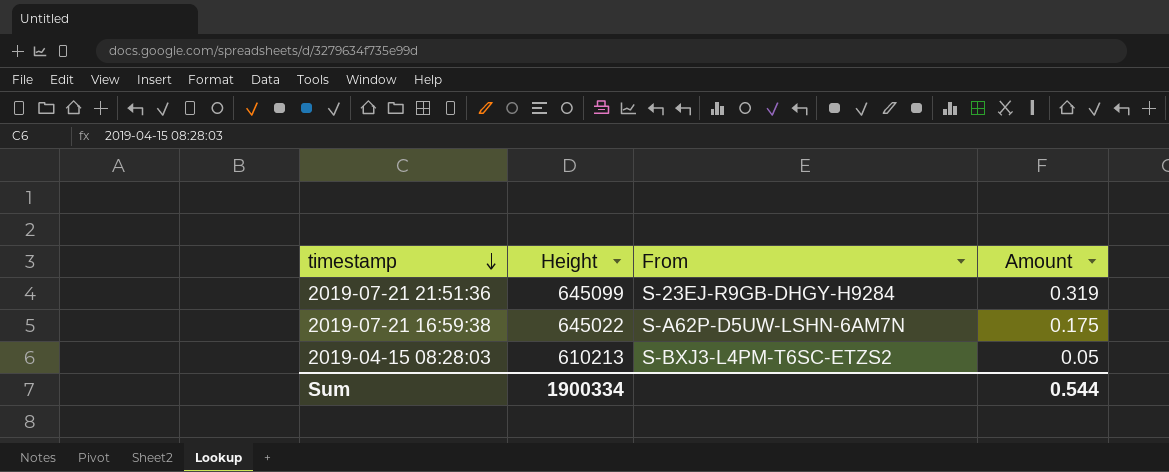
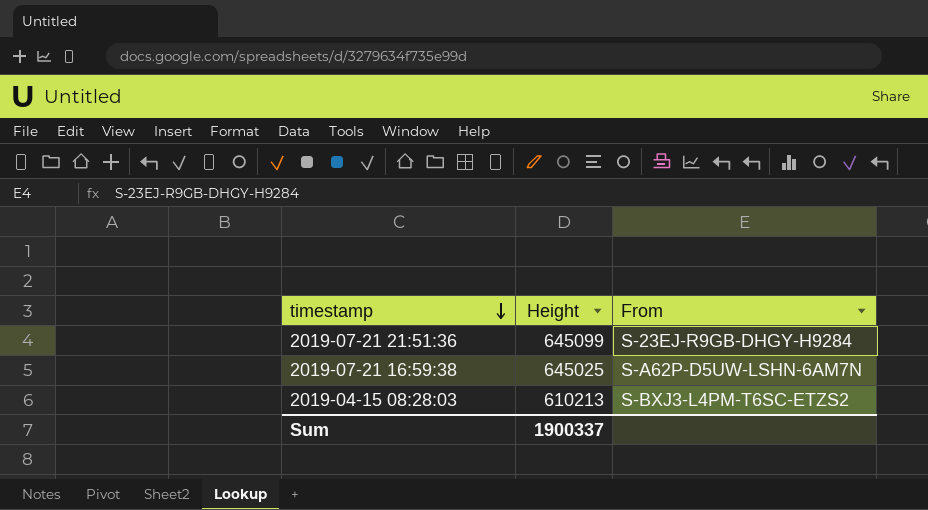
column Amount | position: 4 -> none
2019-07-21 16:59:38 | Height: 645022 -> 645025
Sum | Height: 1900334 -> 1900337

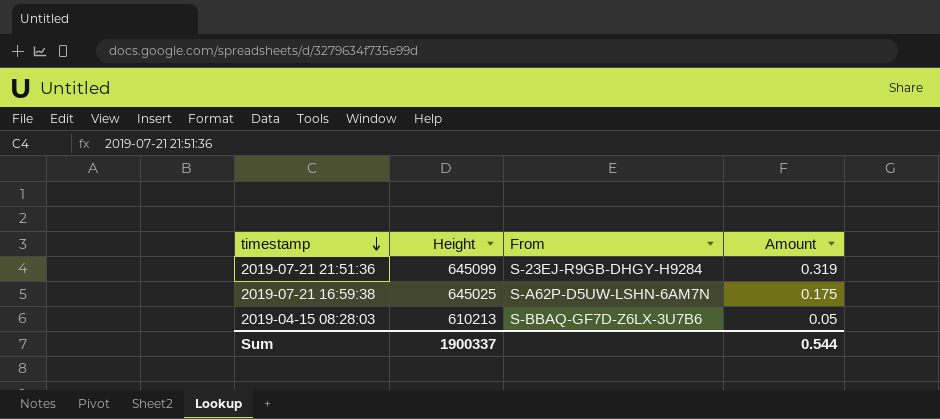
column Amount | position: none -> 4
2019-04-15 08:28:03 | From: S-BXJ3-L4PM-T6SC-ETZS2 -> S-BBAQ-GF7D-Z6LX-3U7B6

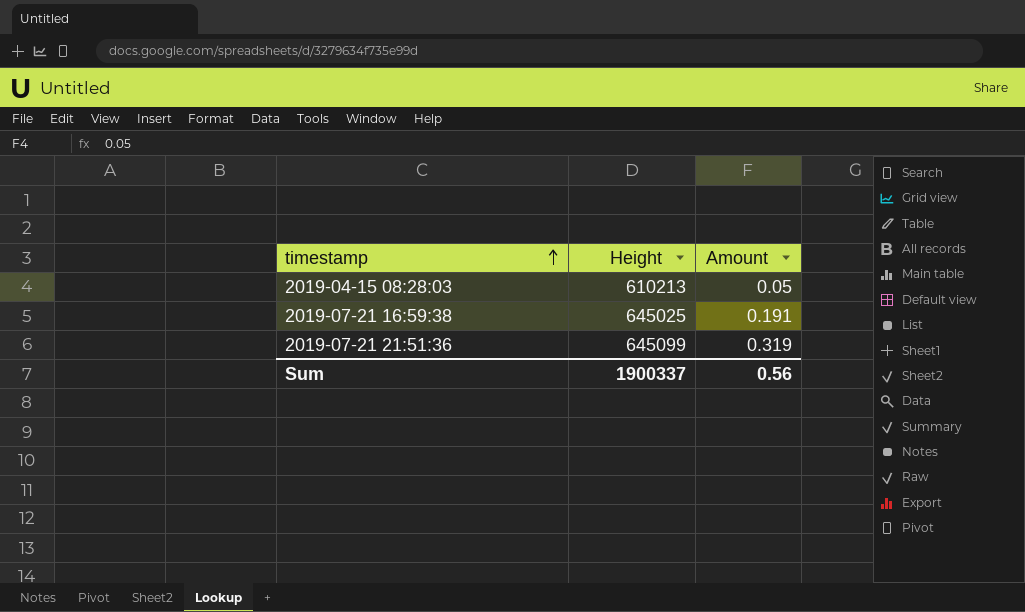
row order: timestamp descending -> timestamp ascending
column From | position: 3 -> none
2019-07-21 16:59:38 | Amount: 0.175 -> 0.191
Sum | Amount: 0.544 -> 0.56

